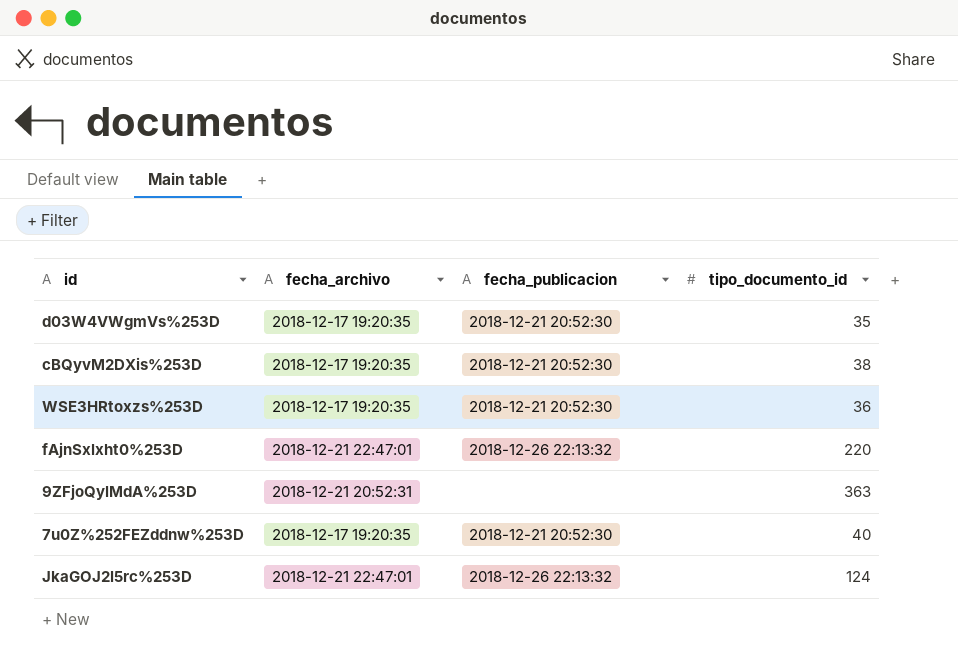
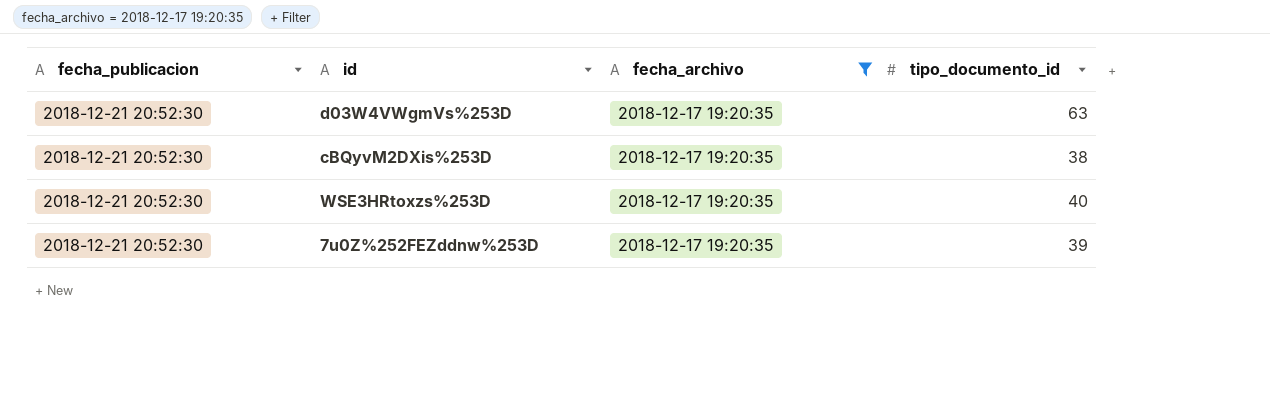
filter: none -> fecha_archivo = 2018-12-17 19:20:35
column fecha_publicacion | position: 3 -> 1
d03W4VWgmVs%253D | tipo_documento_id: 35 -> 63
WSE3HRtoxzs%253D | tipo_documento_id: 36 -> 40
7u0Z%252FEZddnw%253D | tipo_documento_id: 40 -> 39

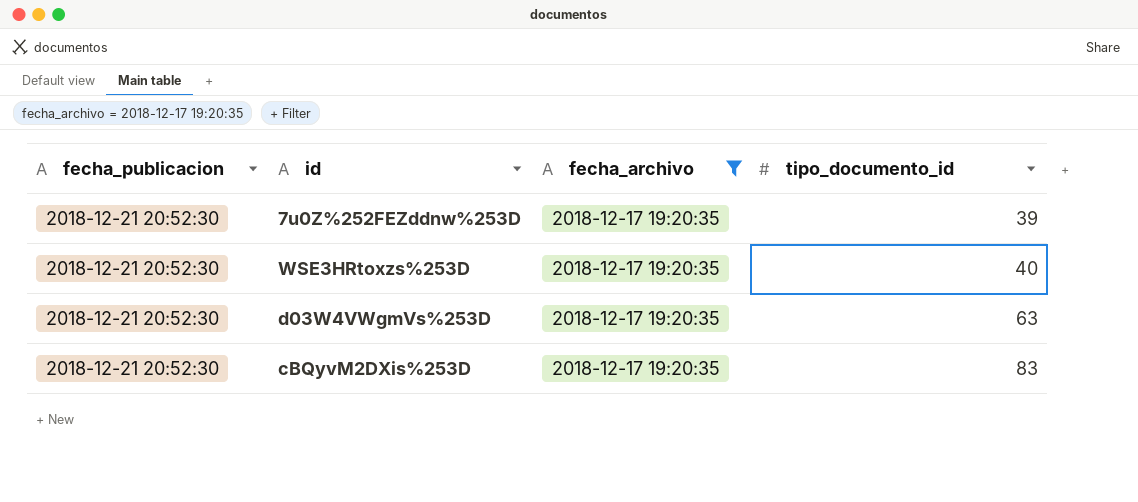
row order: none -> tipo_documento_id ascending
cBQyvM2DXis%253D | tipo_documento_id: 38 -> 83

